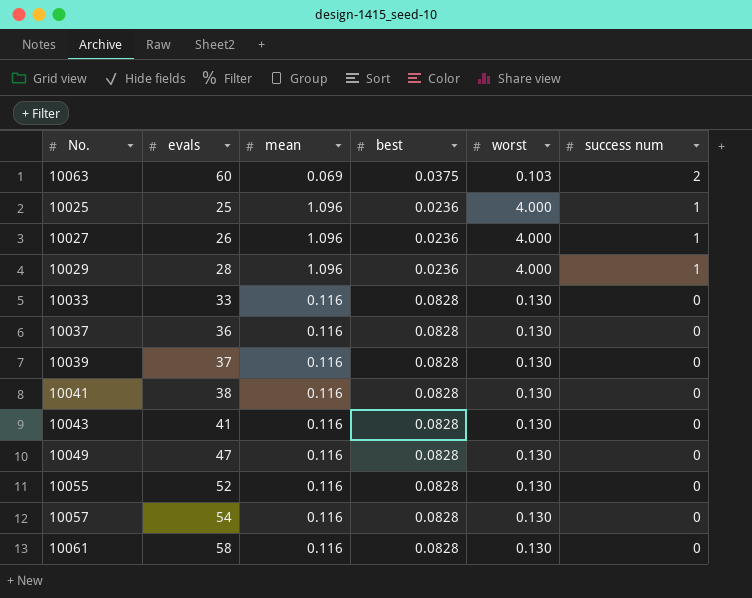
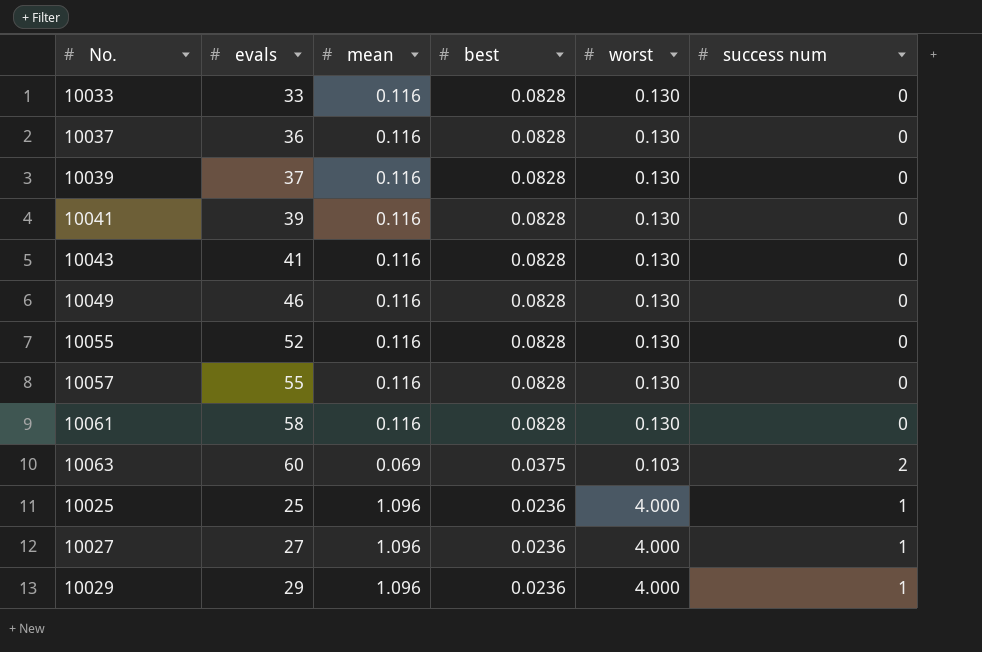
row order: success num descending -> best descending
10041 | evals: 38 -> 39
10049 | evals: 47 -> 46
10057 | evals: 54 -> 55
10027 | evals: 26 -> 27
10029 | evals: 28 -> 29

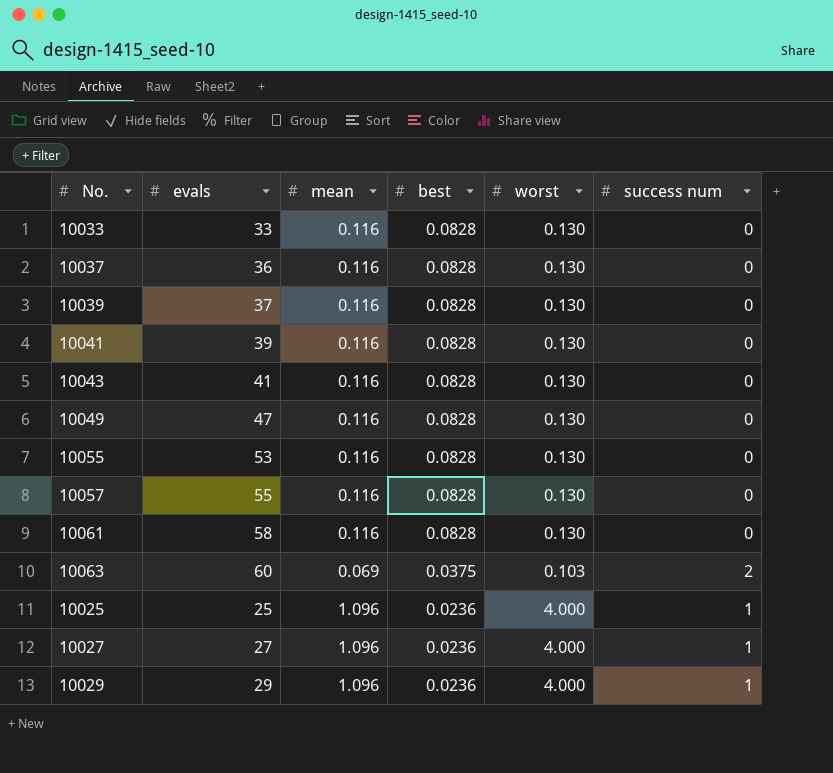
10049 | evals: 46 -> 47
10055 | evals: 52 -> 53

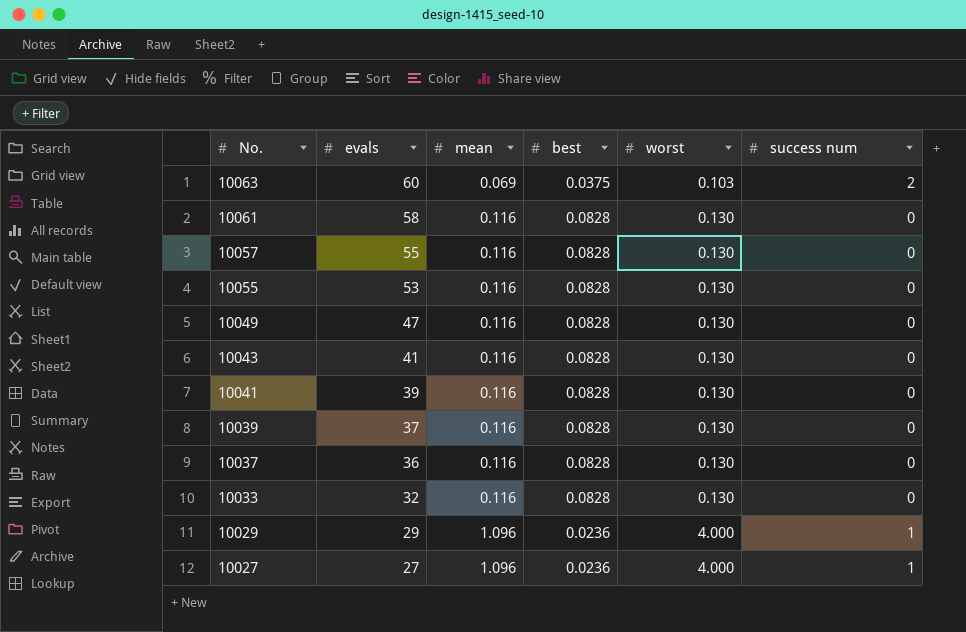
row order: best descending -> No. descending
row 10025: 25 | 1.096 | 0.0236 | 4.000 | 1 -> none
10033 | evals: 33 -> 32

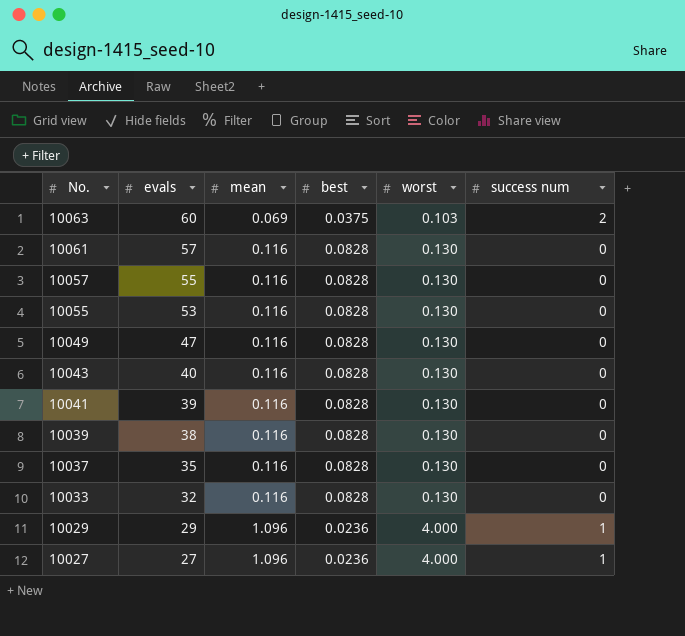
10061 | evals: 58 -> 57
10043 | evals: 41 -> 40
10039 | evals: 37 -> 38
10037 | evals: 36 -> 35

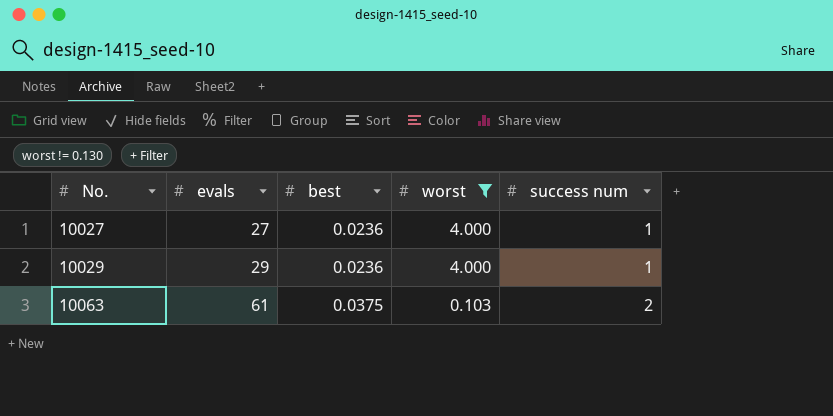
filter: none -> worst != 0.130
row order: No. descending -> No. ascending
column mean | position: 3 -> none
10063 | evals: 60 -> 61

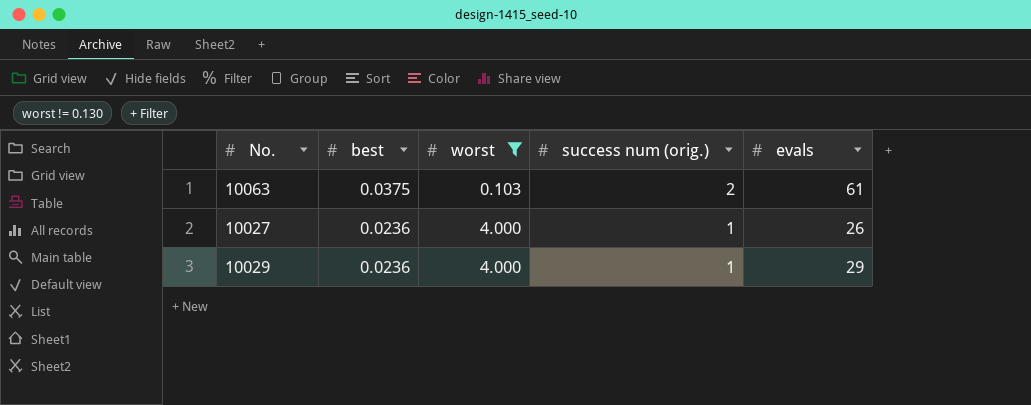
row order: No. ascending -> best descending
column name: success num -> success num (orig.)
column evals | position: 2 -> 5
10027 | evals: 27 -> 26

